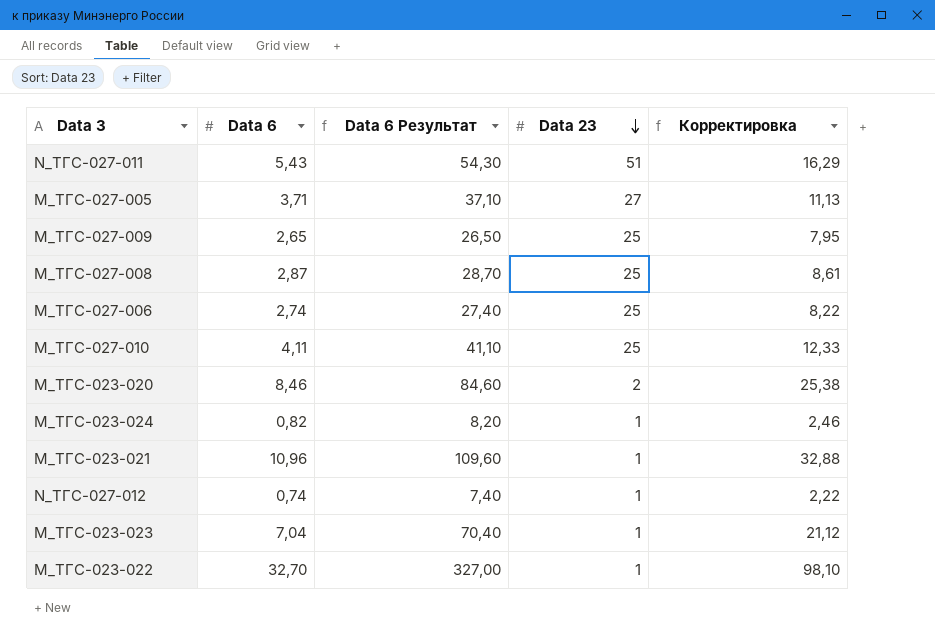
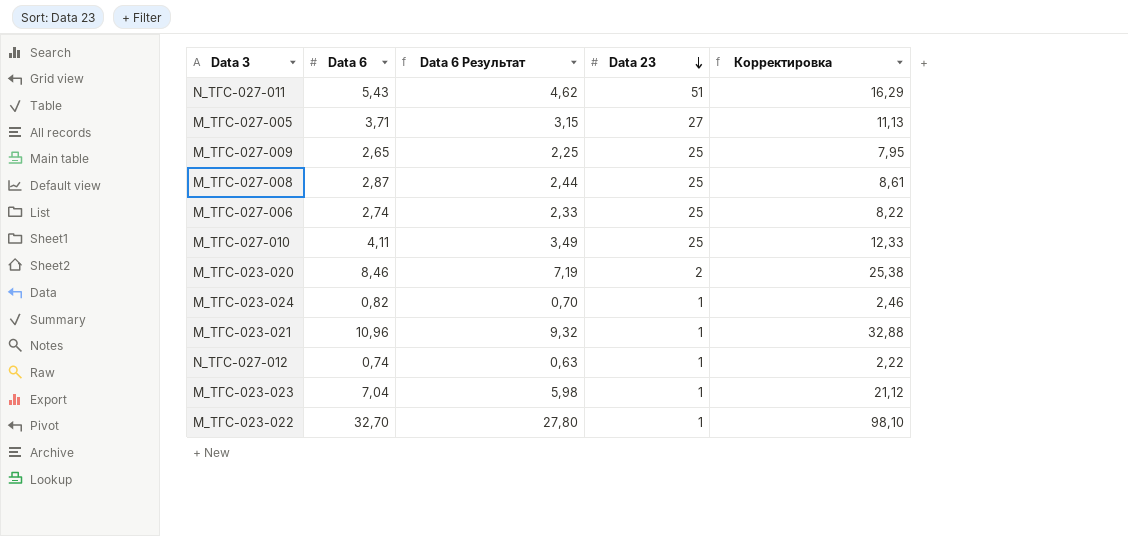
column Data 6 Результат | formula: [Data 6] * 10 -> [Data 6] * 0,85

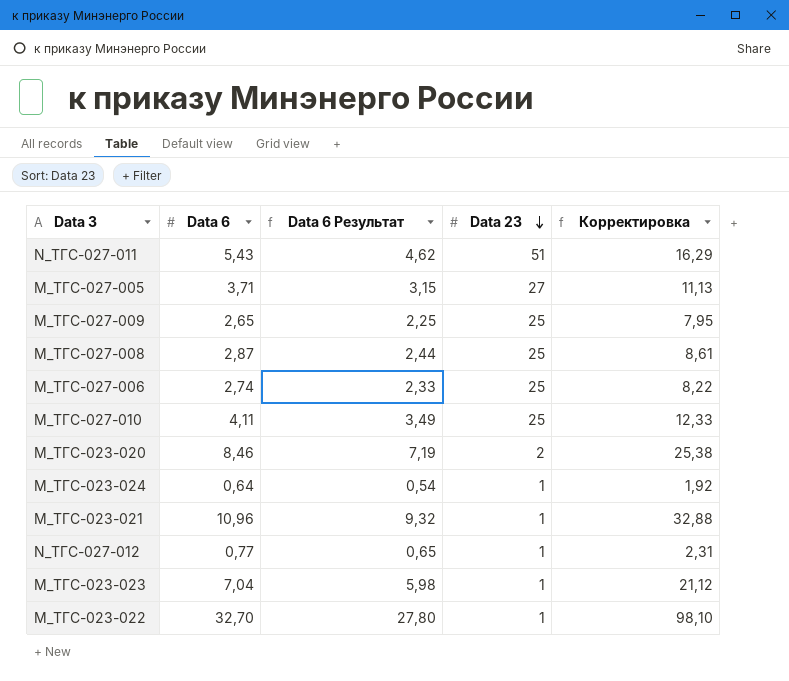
M_ТГС-023-024 | Data 6: 0,82 -> 0,64
M_ТГС-023-024 | Data 6 Результат: 0,70 -> 0,54
M_ТГС-023-024 | Корректировка: 2,46 -> 1,92
N_ТГС-027-012 | Data 6: 0,74 -> 0,77
N_ТГС-027-012 | Data 6 Результат: 0,63 -> 0,65
N_ТГС-027-012 | Корректировка: 2,22 -> 2,31

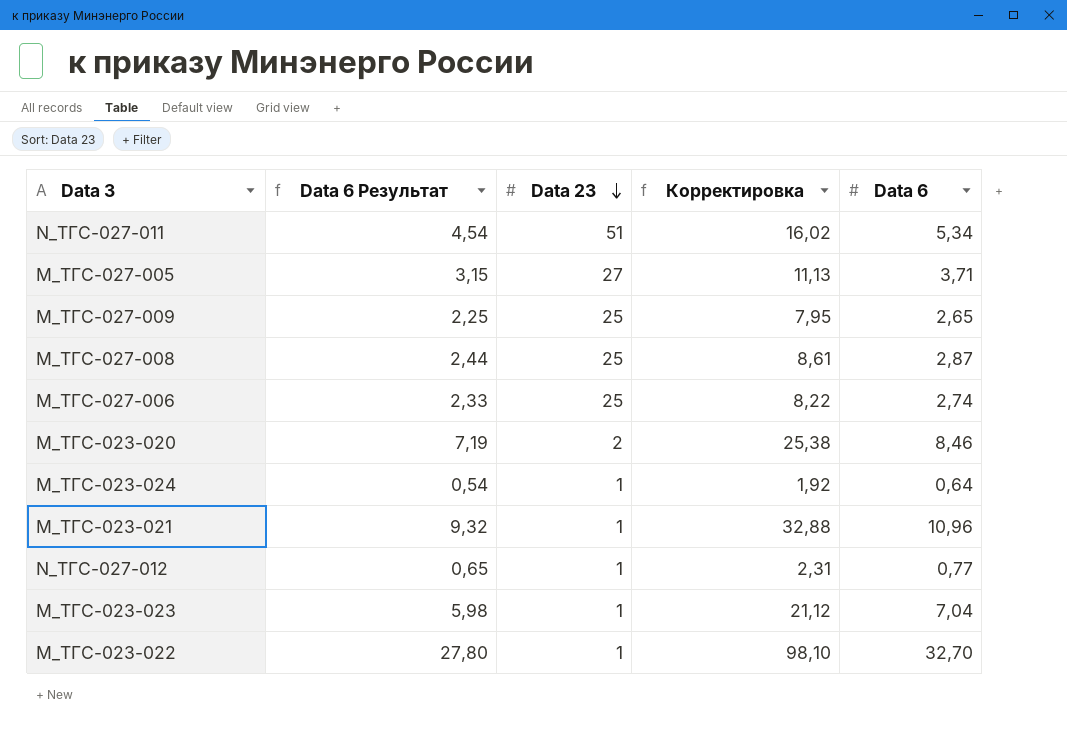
column Data 6 | position: 2 -> 5
row M_ТГС-027-010: 4,11 | 3,49 | 25 | 12,33 -> none
N_ТГС-027-011 | Data 6 Результат: 4,62 -> 4,54
N_ТГС-027-011 | Корректировка: 16,29 -> 16,02
N_ТГС-027-011 | Data 6: 5,43 -> 5,34

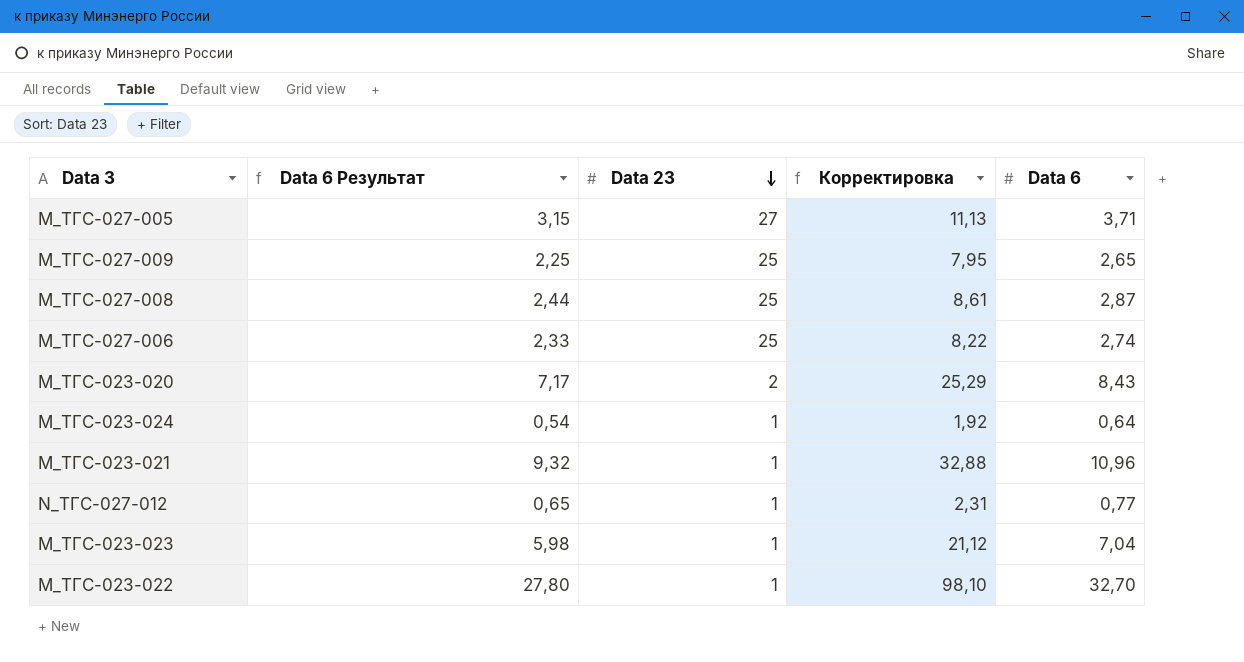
row N_ТГС-027-011: 4,54 | 51 | 16,02 | 5,34 -> none
M_ТГС-023-020 | Data 6 Результат: 7,19 -> 7,17
M_ТГС-023-020 | Корректировка: 25,38 -> 25,29
M_ТГС-023-020 | Data 6: 8,46 -> 8,43

